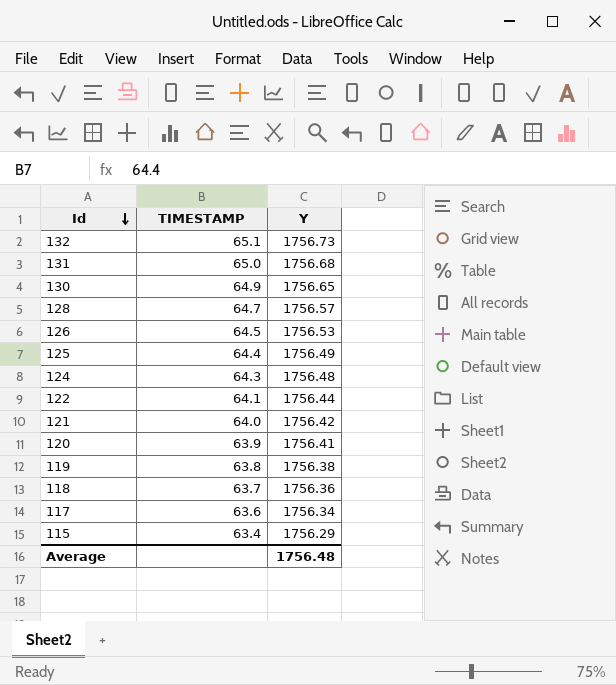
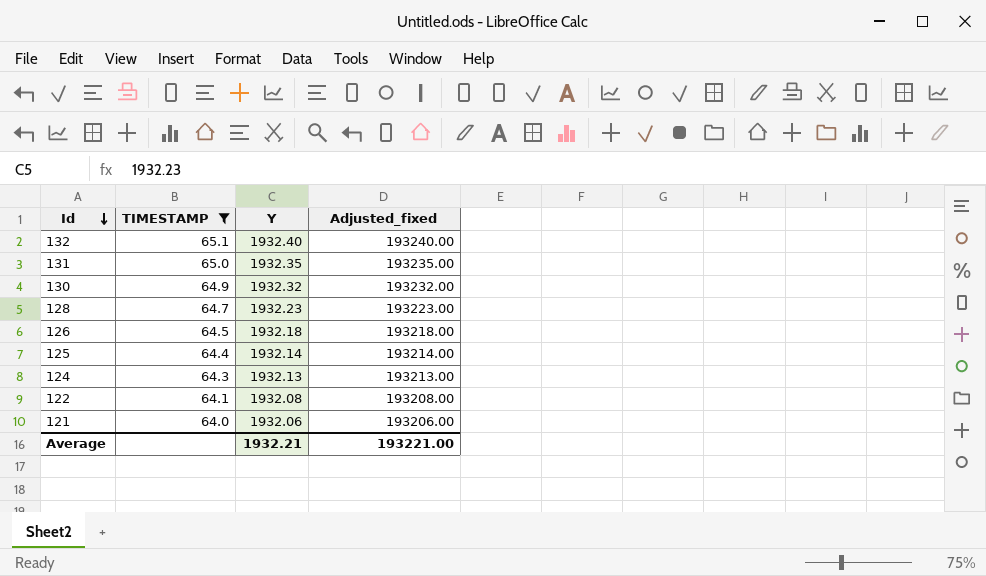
filter: none -> TIMESTAMP >= 64.0
column Adjusted_fixed | formula: none -> [Y] * 100
132 | Y: 1756.73 -> 1932.40
131 | Y: 1756.68 -> 1932.35
130 | Y: 1756.65 -> 1932.32
128 | Y: 1756.57 -> 1932.23
126 | Y: 1756.53 -> 1932.18
125 | Y: 1756.49 -> 1932.14
124 | Y: 1756.48 -> 1932.13
122 | Y: 1756.44 -> 1932.08
121 | Y: 1756.42 -> 1932.06
Average | Y: 1756.48 -> 1932.21

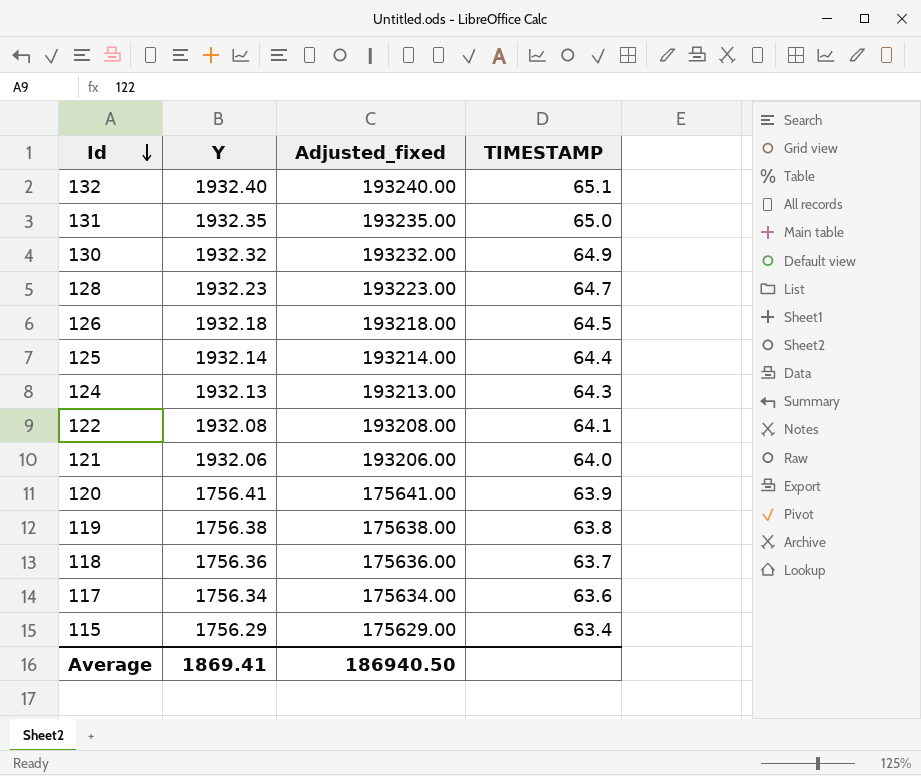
filter: TIMESTAMP >= 64.0 -> none
column TIMESTAMP | position: 2 -> 4
Average | Y: 1932.21 -> 1869.41
Average | Adjusted_fixed: 193221.00 -> 186940.50

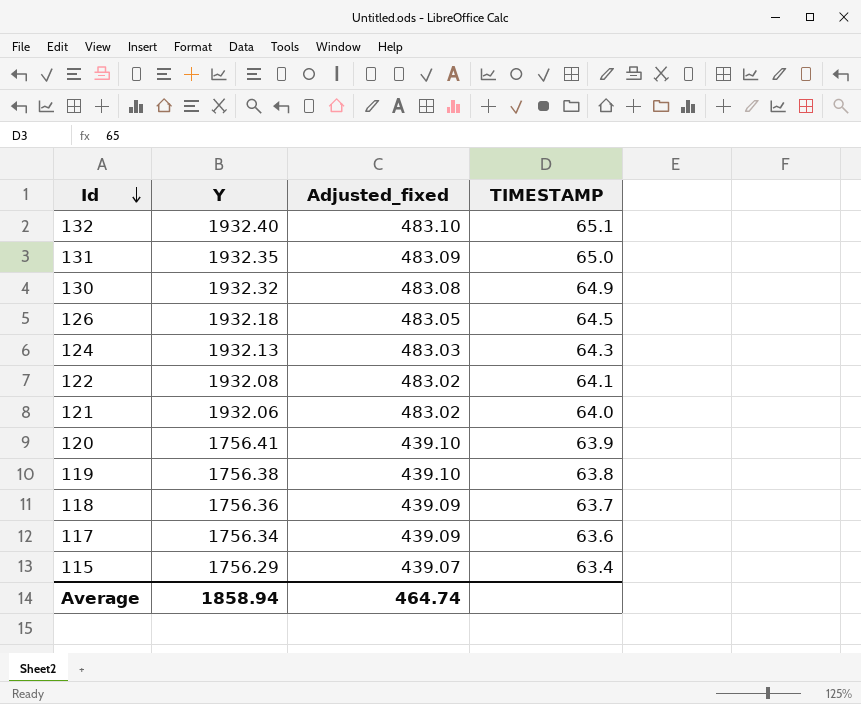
column Adjusted_fixed | formula: [Y] * 100 -> [Y] * 0.25
row 128: 1932.23 | 193223.00 | 64.7 -> none
row 125: 1932.14 | 193214.00 | 64.4 -> none
Average | Y: 1869.41 -> 1858.94
Average | Adjusted_fixed: 186940.50 -> 464.74

